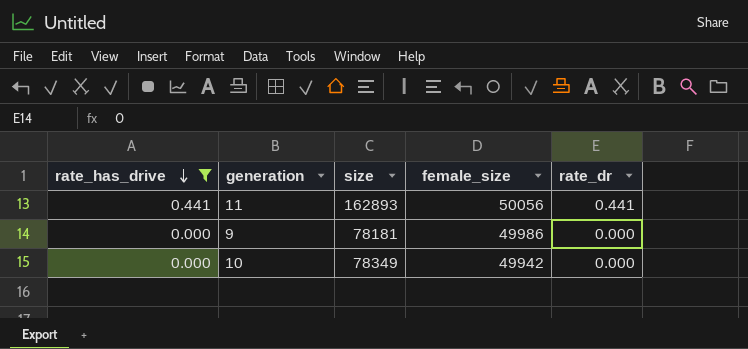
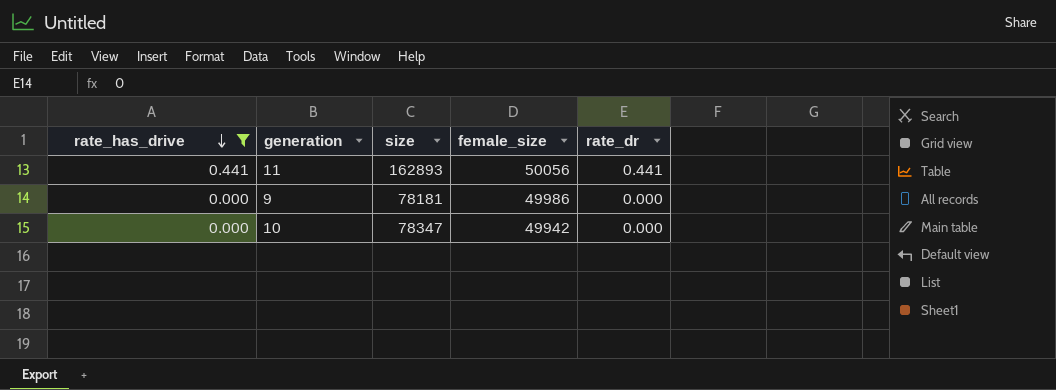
10 | size: 78349 -> 78347

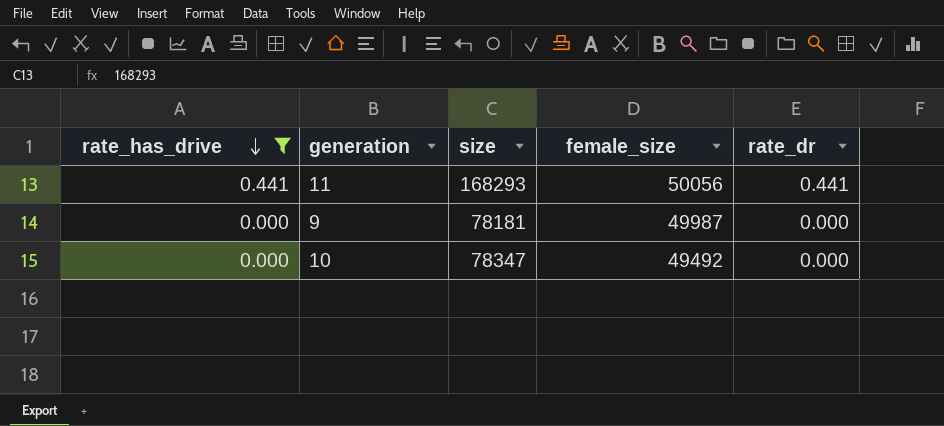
11 | size: 162893 -> 168293
9 | female_size: 49986 -> 49987
10 | female_size: 49942 -> 49492

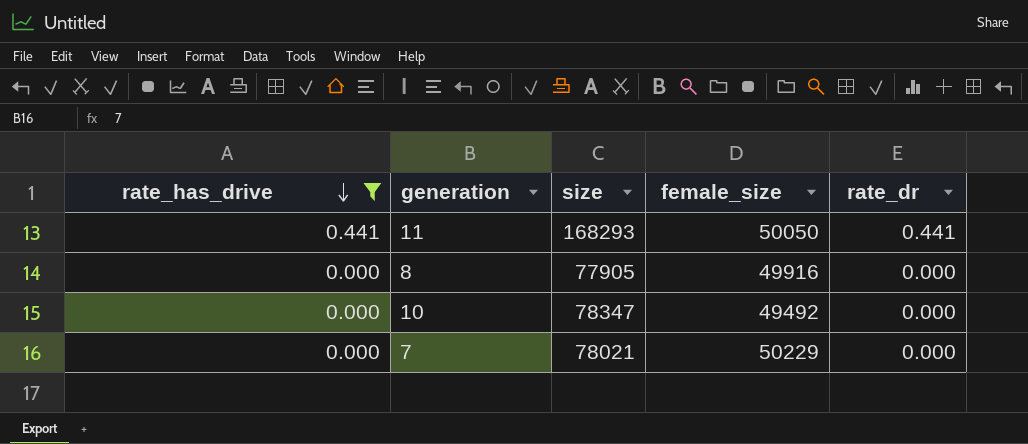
row 9: 0.000 | 78181 | 49987 | 0.000 -> none
11 | female_size: 50056 -> 50050
row 8: none -> 0.000 | 77905 | 49916 | 0.000
row 7: none -> 0.000 | 78021 | 50229 | 0.000

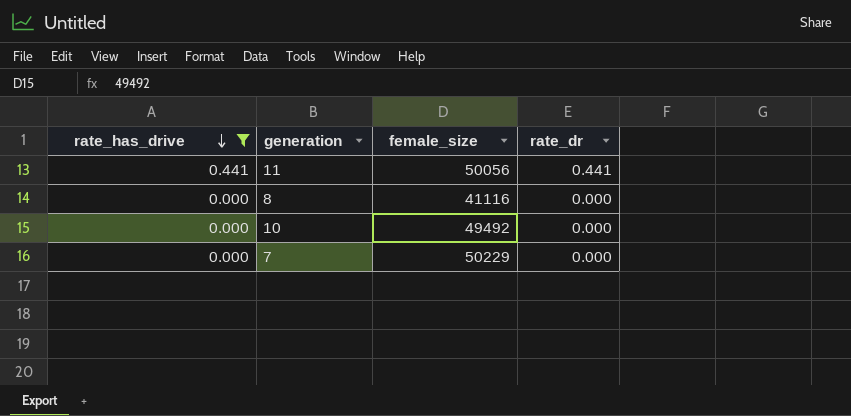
column size | position: 3 -> none
11 | female_size: 50050 -> 50056
8 | female_size: 49916 -> 41116

